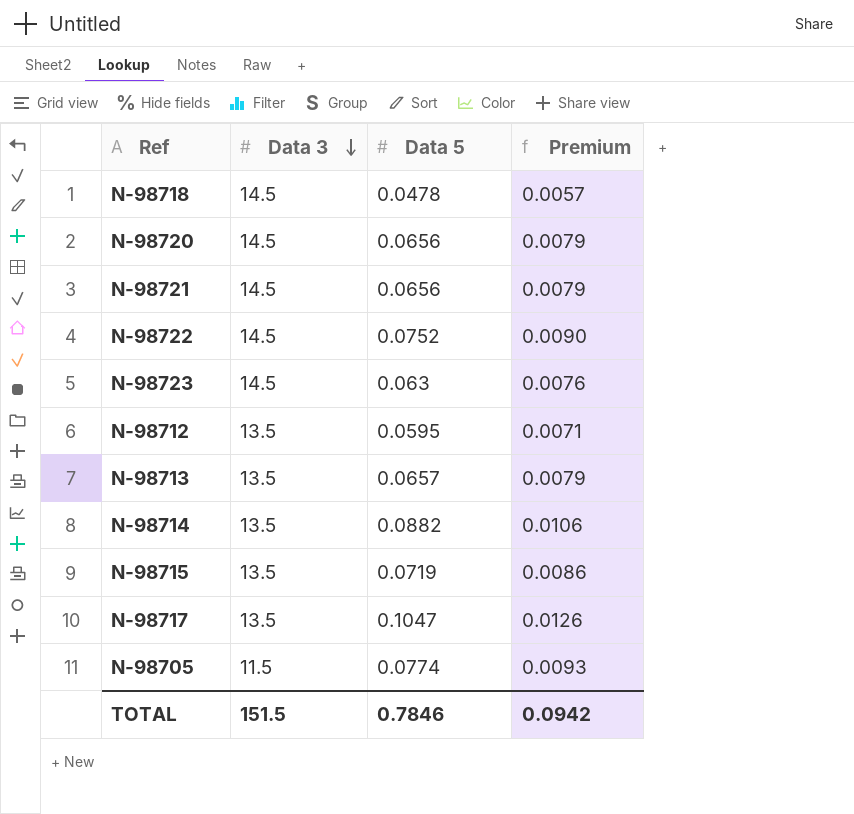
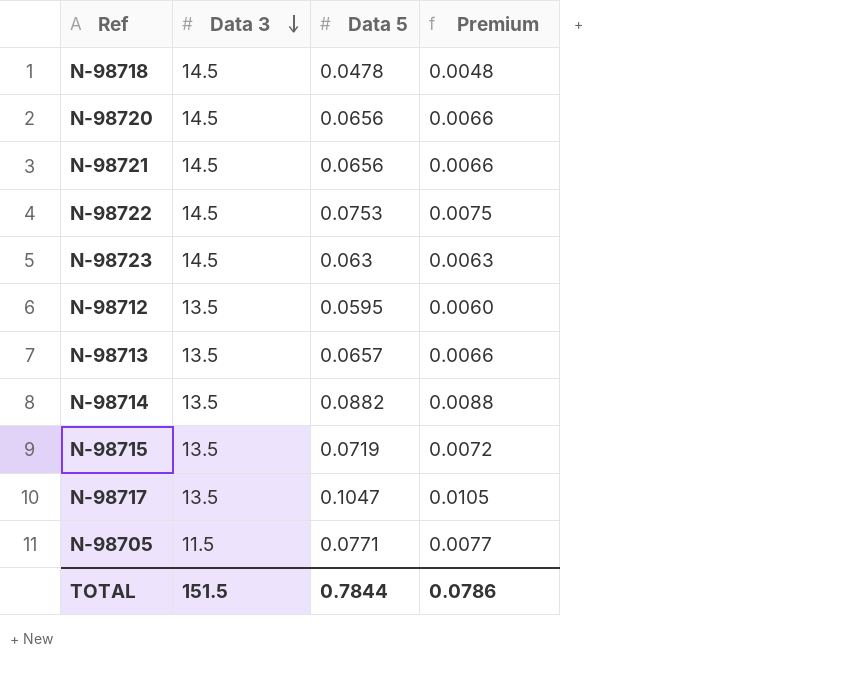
column Premium | formula: [Data 5] * 0.12 -> [Data 5] * 0.1
N-98722 | Data 5: 0.0752 -> 0.0753
N-98705 | Data 5: 0.0774 -> 0.0771
TOTAL | Data 5: 0.7846 -> 0.7844
TOTAL | Premium: 0.0942 -> 0.0786

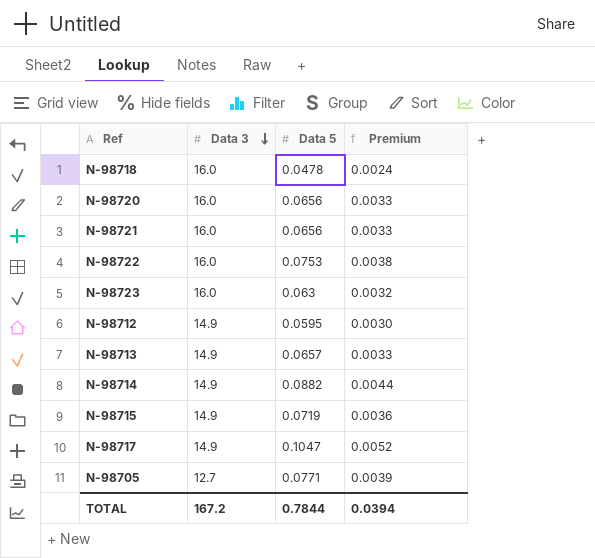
column Premium | formula: [Data 5] * 0.1 -> [Data 5] * 0.05
N-98718 | Data 3: 14.5 -> 16.0
N-98720 | Data 3: 14.5 -> 16.0
N-98721 | Data 3: 14.5 -> 16.0
N-98722 | Data 3: 14.5 -> 16.0
N-98723 | Data 3: 14.5 -> 16.0
N-98712 | Data 3: 13.5 -> 14.9
N-98713 | Data 3: 13.5 -> 14.9
N-98714 | Data 3: 13.5 -> 14.9
N-98715 | Data 3: 13.5 -> 14.9
N-98717 | Data 3: 13.5 -> 14.9
N-98705 | Data 3: 11.5 -> 12.7
TOTAL | Data 3: 151.5 -> 167.2
TOTAL | Premium: 0.0786 -> 0.0394

